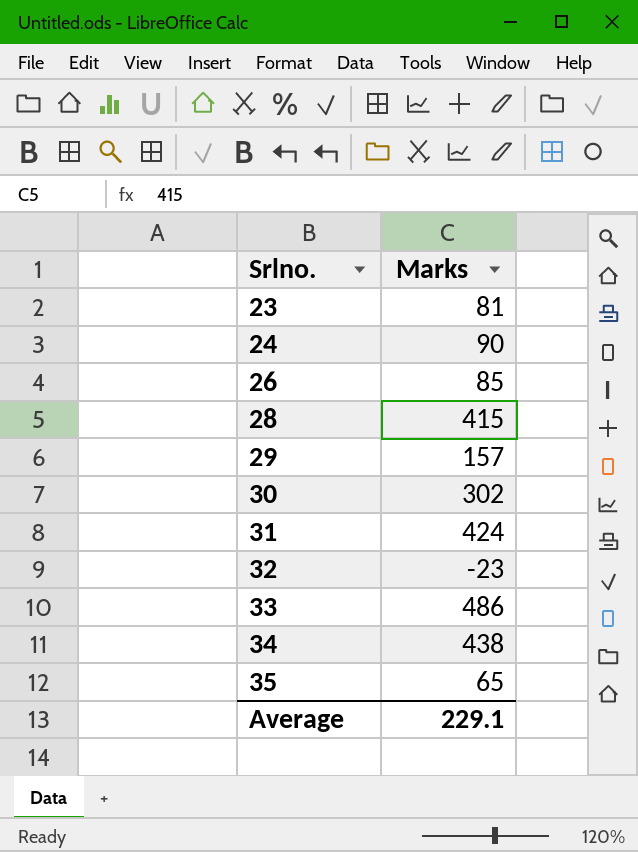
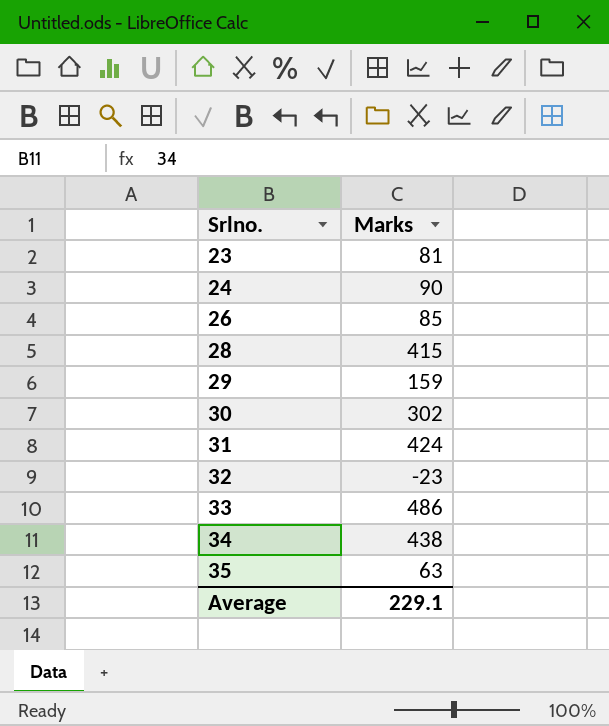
29 | Marks: 157 -> 159
35 | Marks: 65 -> 63

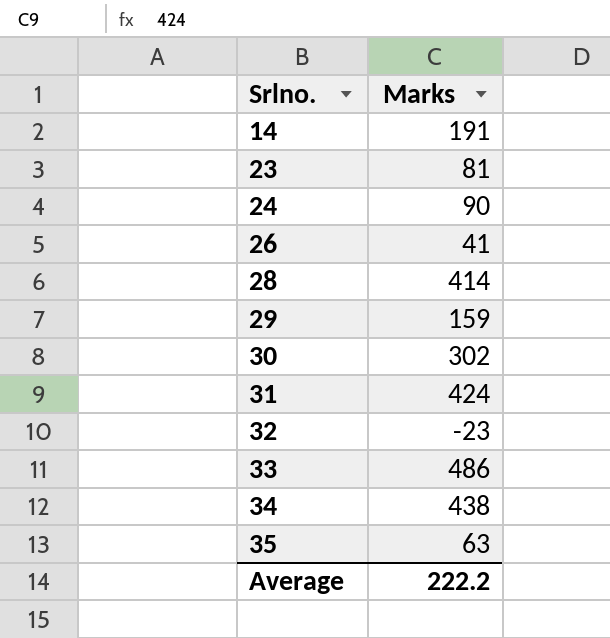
row 14: none -> 191
26 | Marks: 85 -> 41
28 | Marks: 415 -> 414
Average | Marks: 229.1 -> 222.2

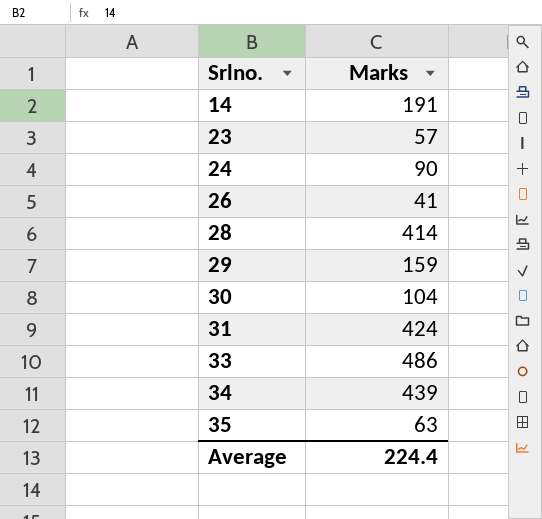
row 32: -23 -> none
23 | Marks: 81 -> 57
30 | Marks: 302 -> 104
34 | Marks: 438 -> 439
Average | Marks: 222.2 -> 224.4

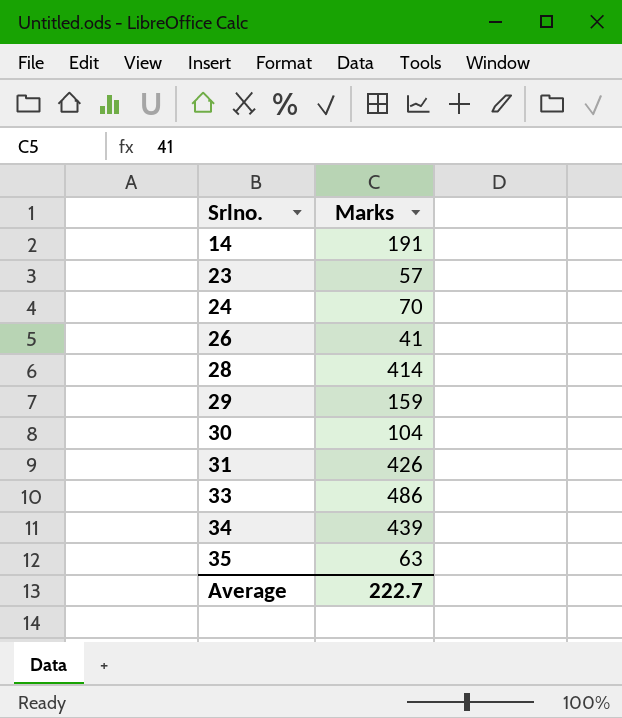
24 | Marks: 90 -> 70
31 | Marks: 424 -> 426
Average | Marks: 224.4 -> 222.7

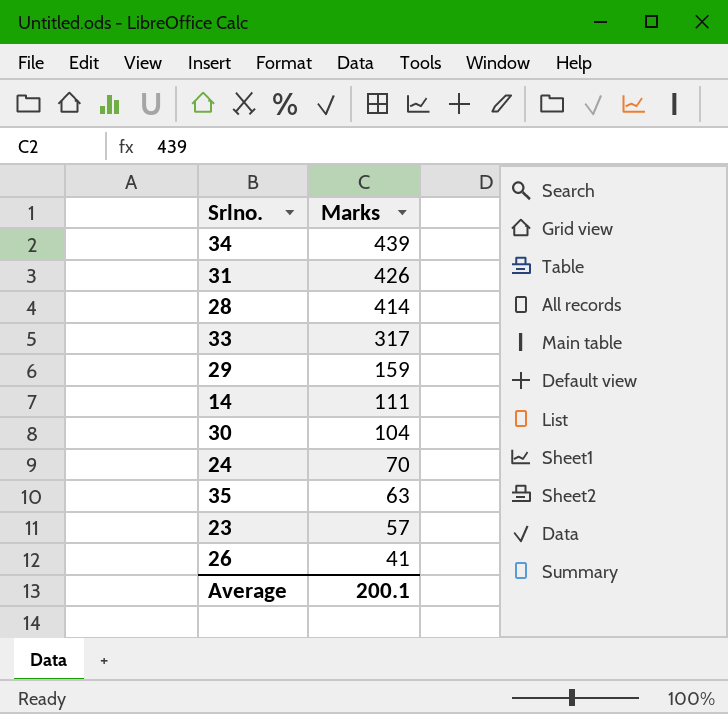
row order: Srlno. ascending -> Marks descending
33 | Marks: 486 -> 317
14 | Marks: 191 -> 111
Average | Marks: 222.7 -> 200.1

